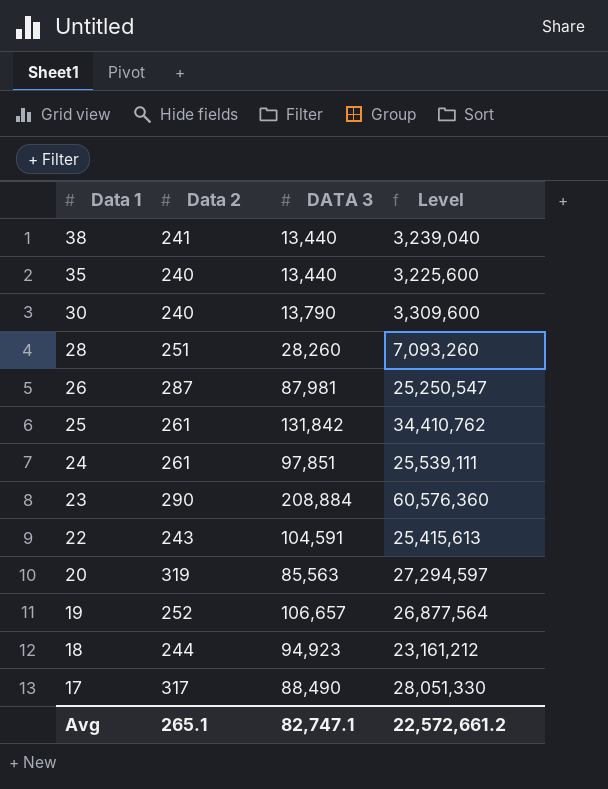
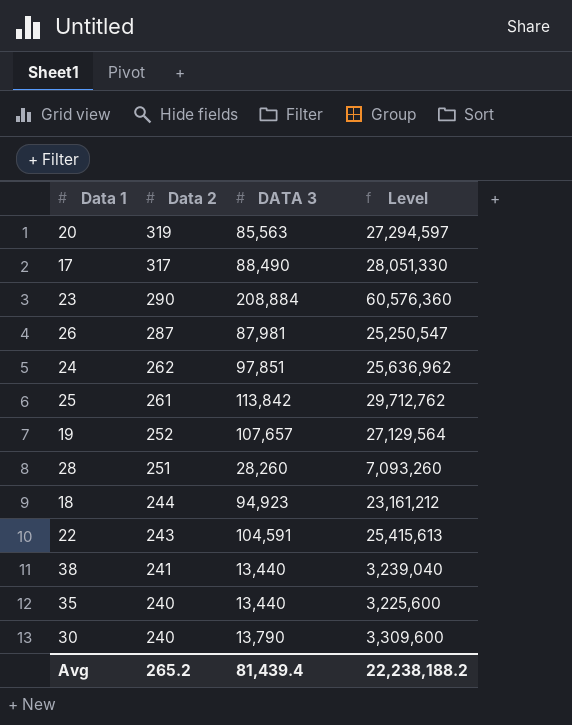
row order: Data 1 descending -> Data 2 descending
24 | Data 2: 261 -> 262
24 | Level: 25,539,111 -> 25,636,962
25 | DATA 3: 131,842 -> 113,842
25 | Level: 34,410,762 -> 29,712,762
19 | DATA 3: 106,657 -> 107,657
19 | Level: 26,877,564 -> 27,129,564
Avg | Data 2: 265.1 -> 265.2
Avg | DATA 3: 82,747.1 -> 81,439.4
Avg | Level: 22,572,661.2 -> 22,238,188.2

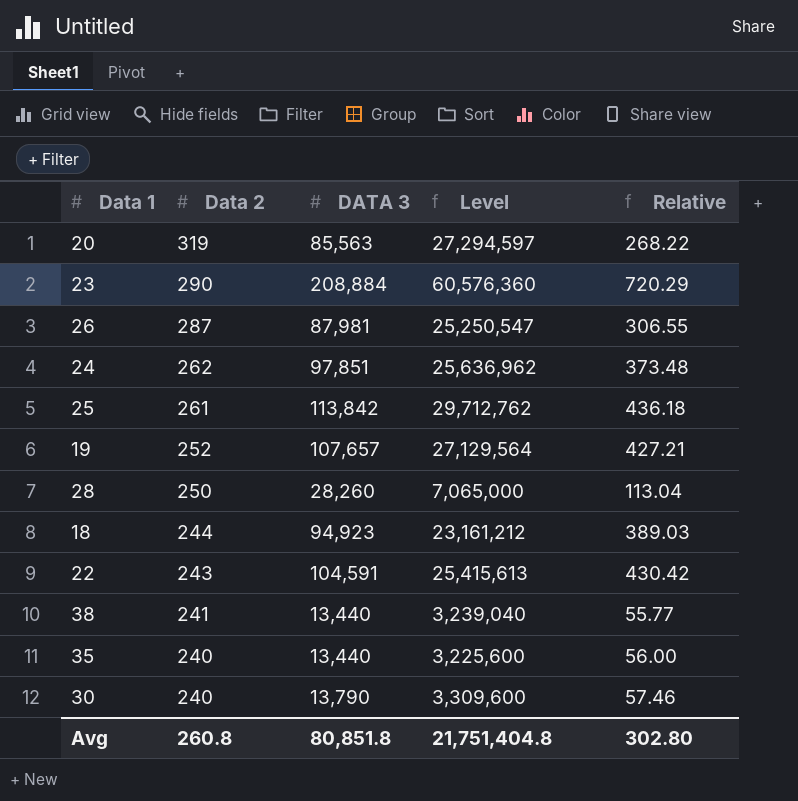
column Relative | formula: none -> [DATA 3] / [Data 2]
row 17: 317 | 88,490 | 28,051,330 -> none
28 | Data 2: 251 -> 250
28 | Level: 7,093,260 -> 7,065,000
Avg | Data 2: 265.2 -> 260.8
Avg | DATA 3: 81,439.4 -> 80,851.8
Avg | Level: 22,238,188.2 -> 21,751,404.8

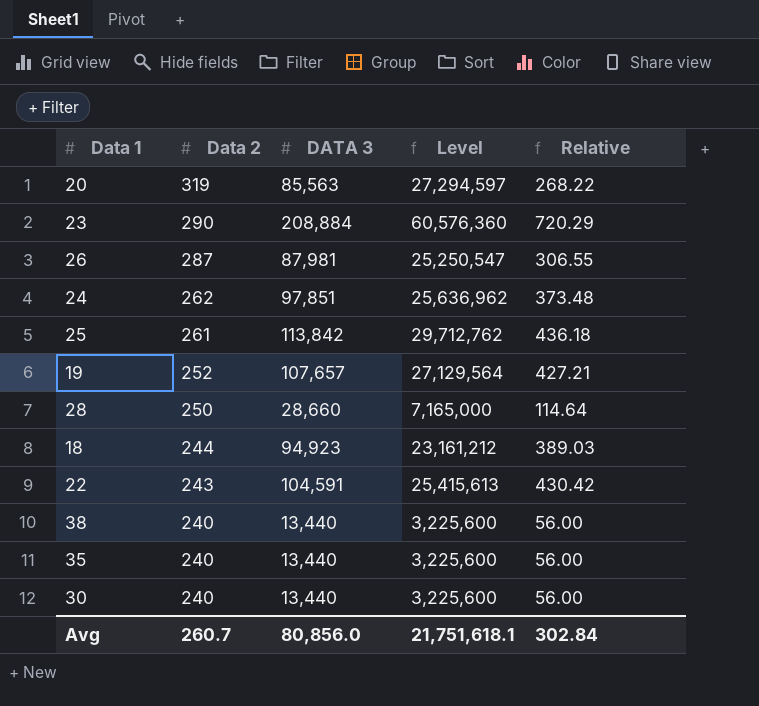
28 | DATA 3: 28,260 -> 28,660
28 | Level: 7,065,000 -> 7,165,000
28 | Relative: 113.04 -> 114.64
38 | Data 2: 241 -> 240
38 | Level: 3,239,040 -> 3,225,600
38 | Relative: 55.77 -> 56.00
30 | DATA 3: 13,790 -> 13,440
30 | Level: 3,309,600 -> 3,225,600
30 | Relative: 57.46 -> 56.00
Avg | Data 2: 260.8 -> 260.7
Avg | DATA 3: 80,851.8 -> 80,856.0
Avg | Level: 21,751,404.8 -> 21,751,618.1
Avg | Relative: 302.80 -> 302.84

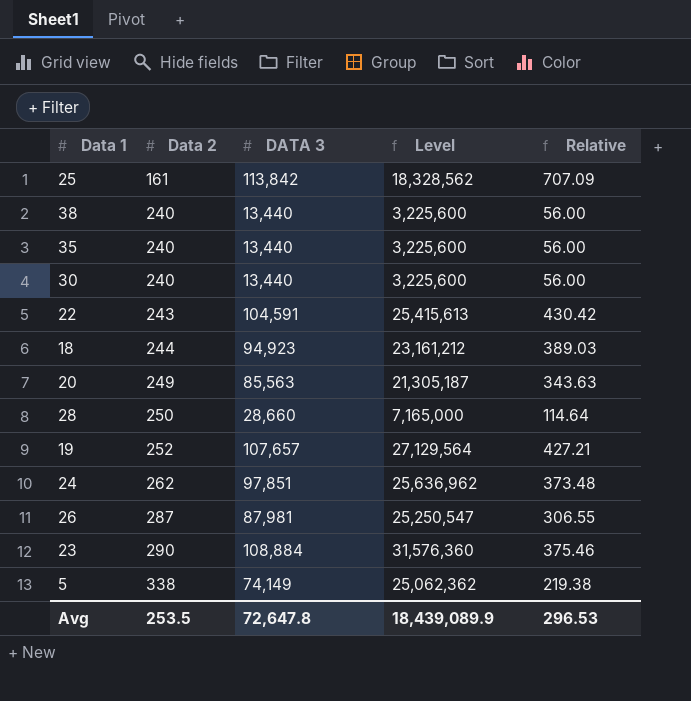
row order: Data 2 descending -> Data 2 ascending
25 | Data 2: 261 -> 161
25 | Level: 29,712,762 -> 18,328,562
25 | Relative: 436.18 -> 707.09
20 | Data 2: 319 -> 249
20 | Level: 27,294,597 -> 21,305,187
20 | Relative: 268.22 -> 343.63
23 | DATA 3: 208,884 -> 108,884
23 | Level: 60,576,360 -> 31,576,360
23 | Relative: 720.29 -> 375.46
row 5: none -> 338 | 74,149 | 25,062,362 | 219.38
Avg | Data 2: 260.7 -> 253.5
Avg | DATA 3: 80,856.0 -> 72,647.8
Avg | Level: 21,751,618.1 -> 18,439,089.9
Avg | Relative: 302.84 -> 296.53

